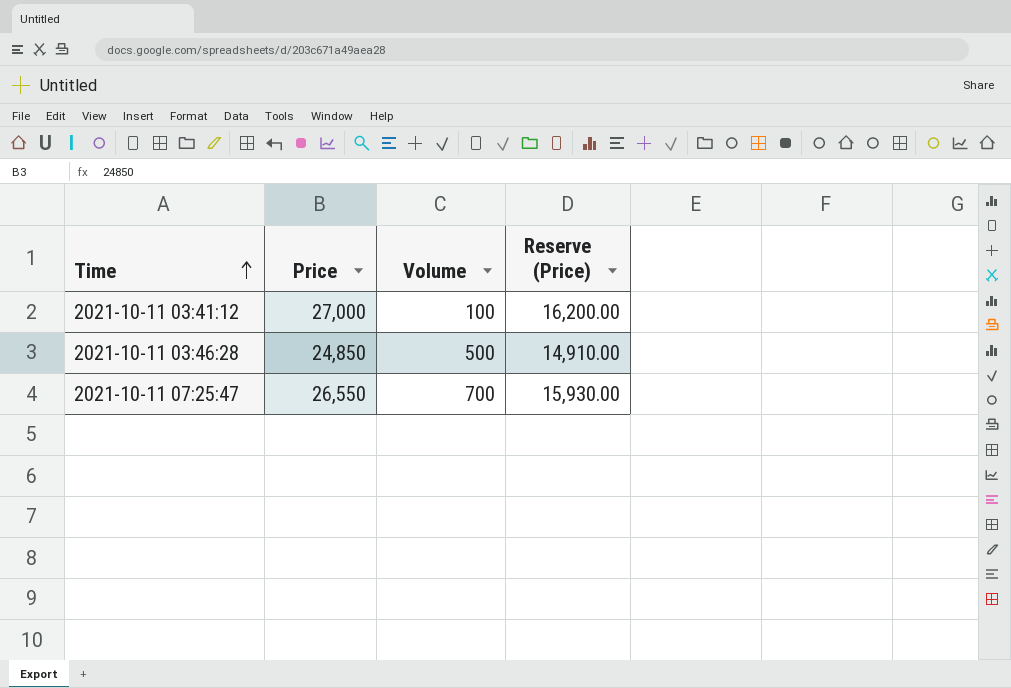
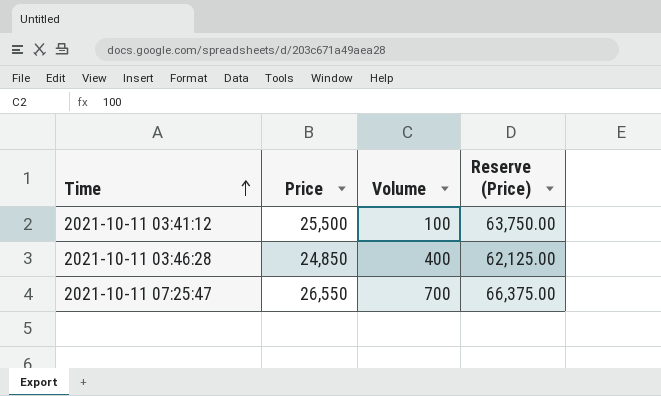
column Reserve (Price) | formula: [Price] * 0.6 -> [Price] * 2.5
2021-10-11 03:41:12 | Price: 27,000 -> 25,500
2021-10-11 03:46:28 | Volume: 500 -> 400

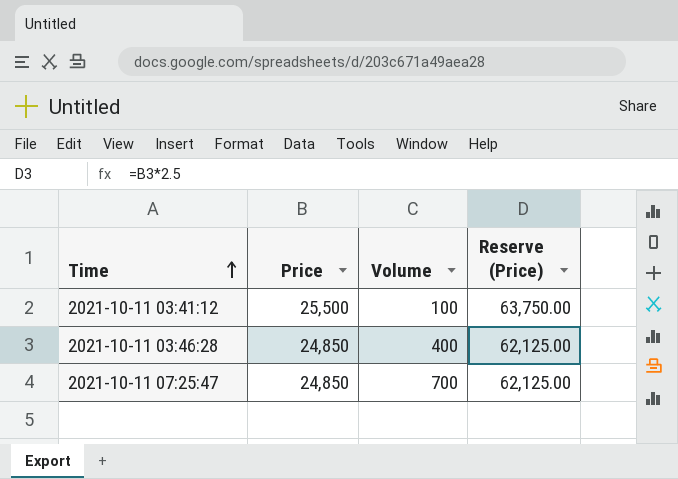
2021-10-11 07:25:47 | Price: 26,550 -> 24,850
2021-10-11 07:25:47 | Reserve (Price): 66,375.00 -> 62,125.00

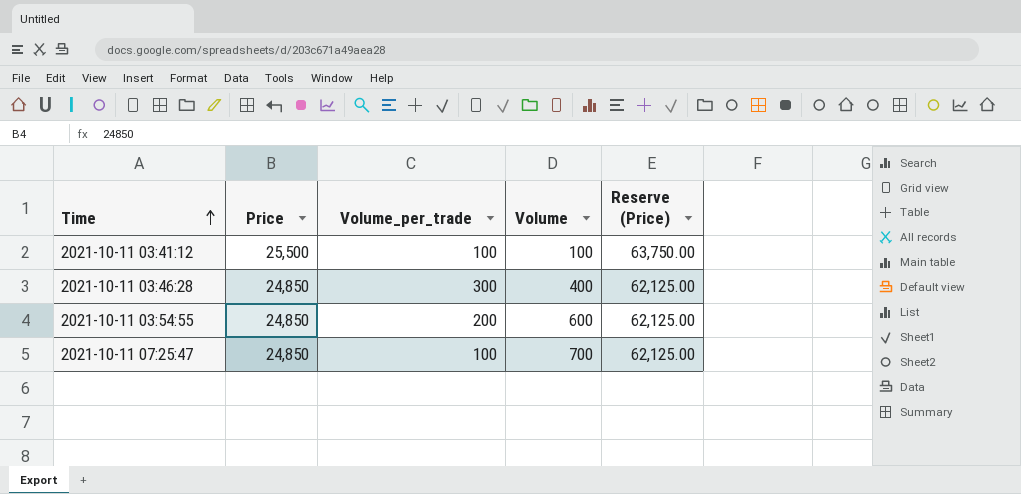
column Volume_per_trade | position: none -> 3
row 2021-10-11 03:54:55: none -> 24,850 | 200 | 600 | 62,125.00

